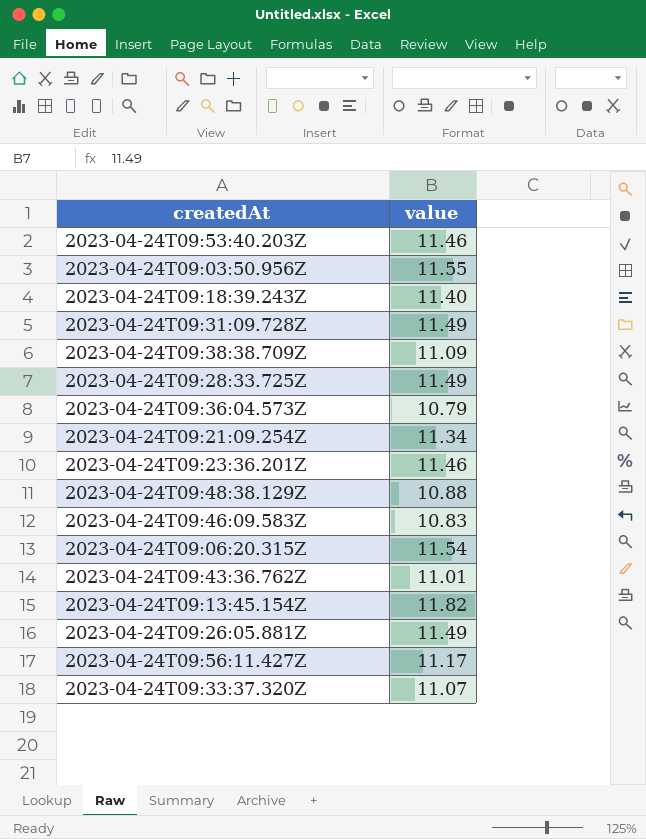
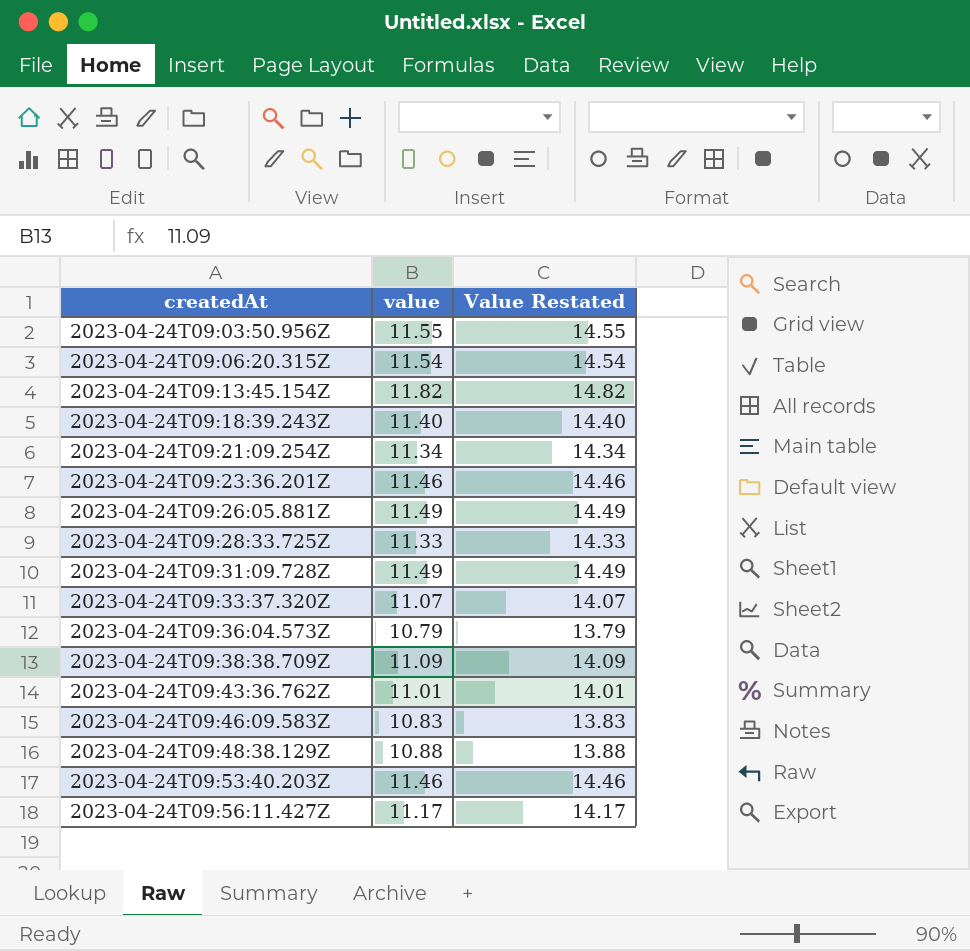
row order: none -> createdAt ascending
column Value Restated | formula: none -> [value] + 3
2023-04-24T09:28:33.725Z | value: 11.49 -> 11.33

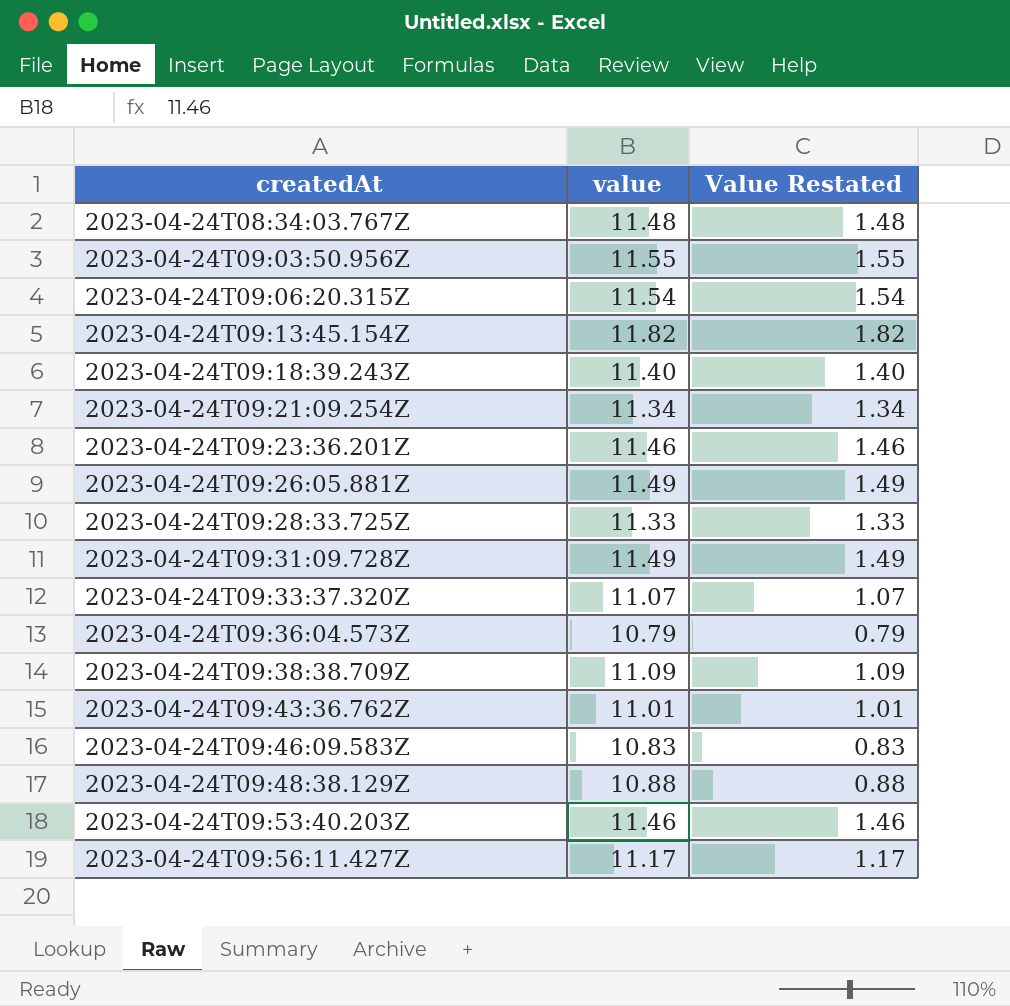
column Value Restated | formula: [value] + 3 -> [value] - 10
row 2023-04-24T08:34:03.767Z: none -> 11.48 | 1.48

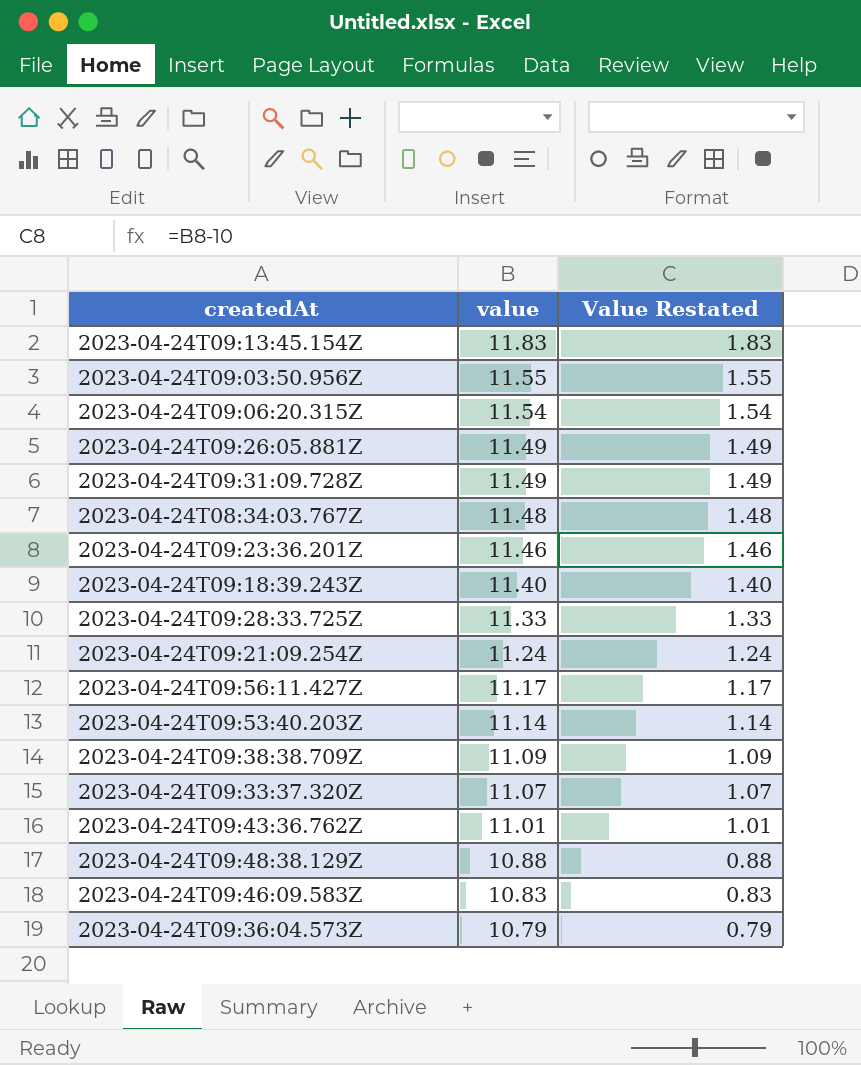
row order: createdAt ascending -> value descending
2023-04-24T09:13:45.154Z | value: 11.82 -> 11.83
2023-04-24T09:13:45.154Z | Value Restated: 1.82 -> 1.83
2023-04-24T09:21:09.254Z | value: 11.34 -> 11.24
2023-04-24T09:21:09.254Z | Value Restated: 1.34 -> 1.24
2023-04-24T09:53:40.203Z | value: 11.46 -> 11.14
2023-04-24T09:53:40.203Z | Value Restated: 1.46 -> 1.14

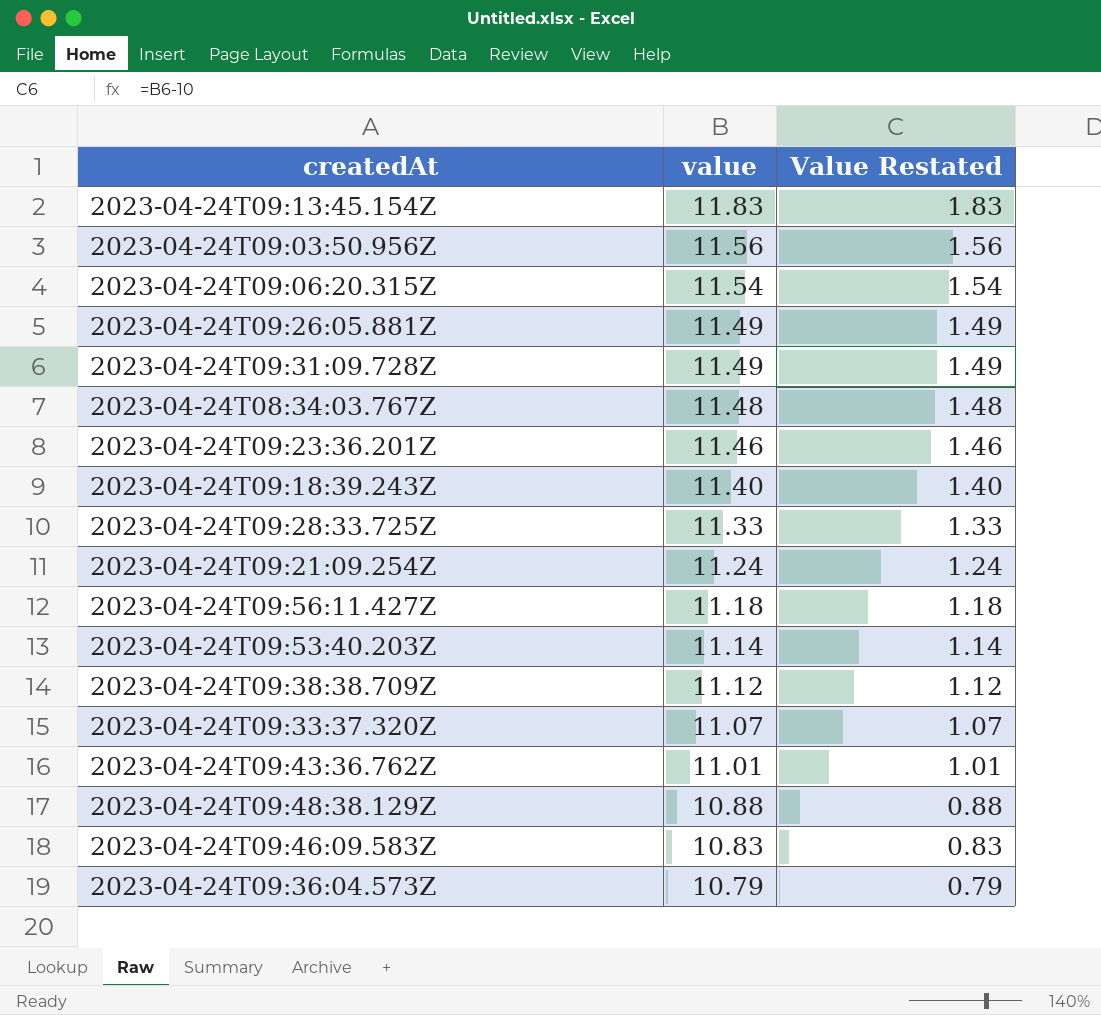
2023-04-24T09:03:50.956Z | value: 11.55 -> 11.56
2023-04-24T09:03:50.956Z | Value Restated: 1.55 -> 1.56
2023-04-24T09:56:11.427Z | value: 11.17 -> 11.18
2023-04-24T09:56:11.427Z | Value Restated: 1.17 -> 1.18
2023-04-24T09:38:38.709Z | value: 11.09 -> 11.12
2023-04-24T09:38:38.709Z | Value Restated: 1.09 -> 1.12

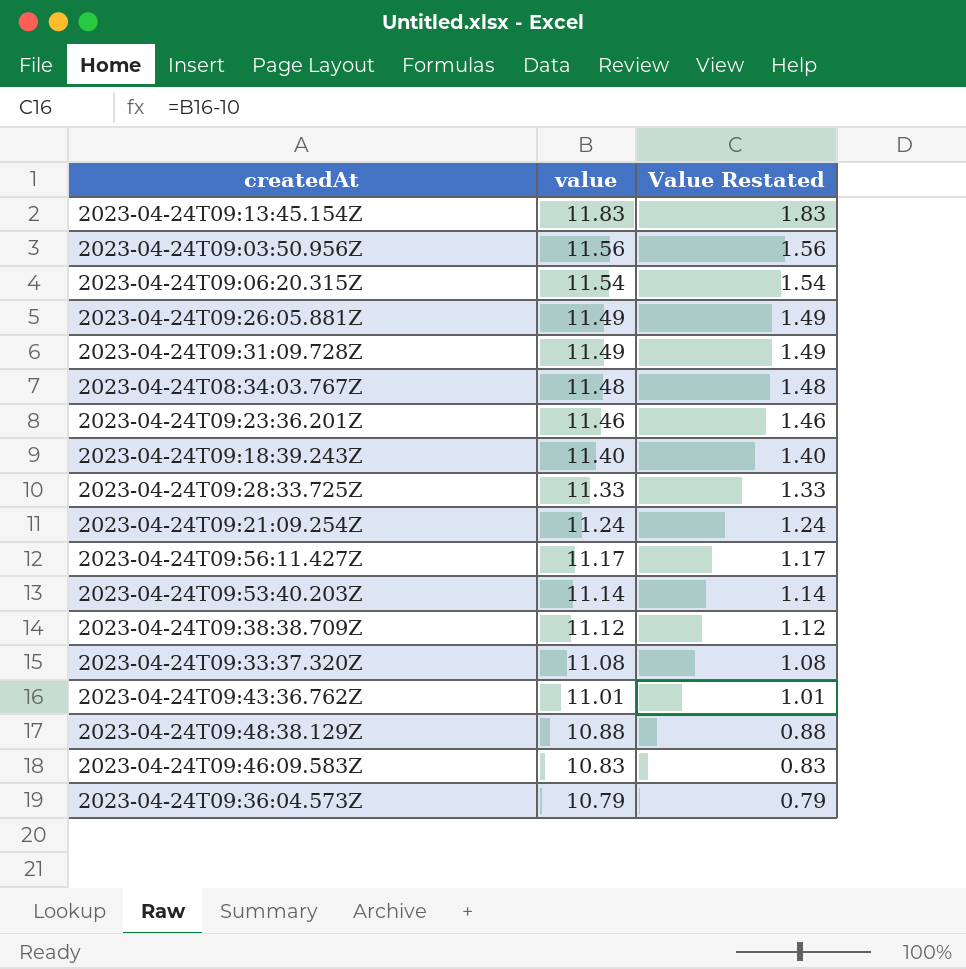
2023-04-24T09:56:11.427Z | value: 11.18 -> 11.17
2023-04-24T09:56:11.427Z | Value Restated: 1.18 -> 1.17
2023-04-24T09:33:37.320Z | value: 11.07 -> 11.08
2023-04-24T09:33:37.320Z | Value Restated: 1.07 -> 1.08

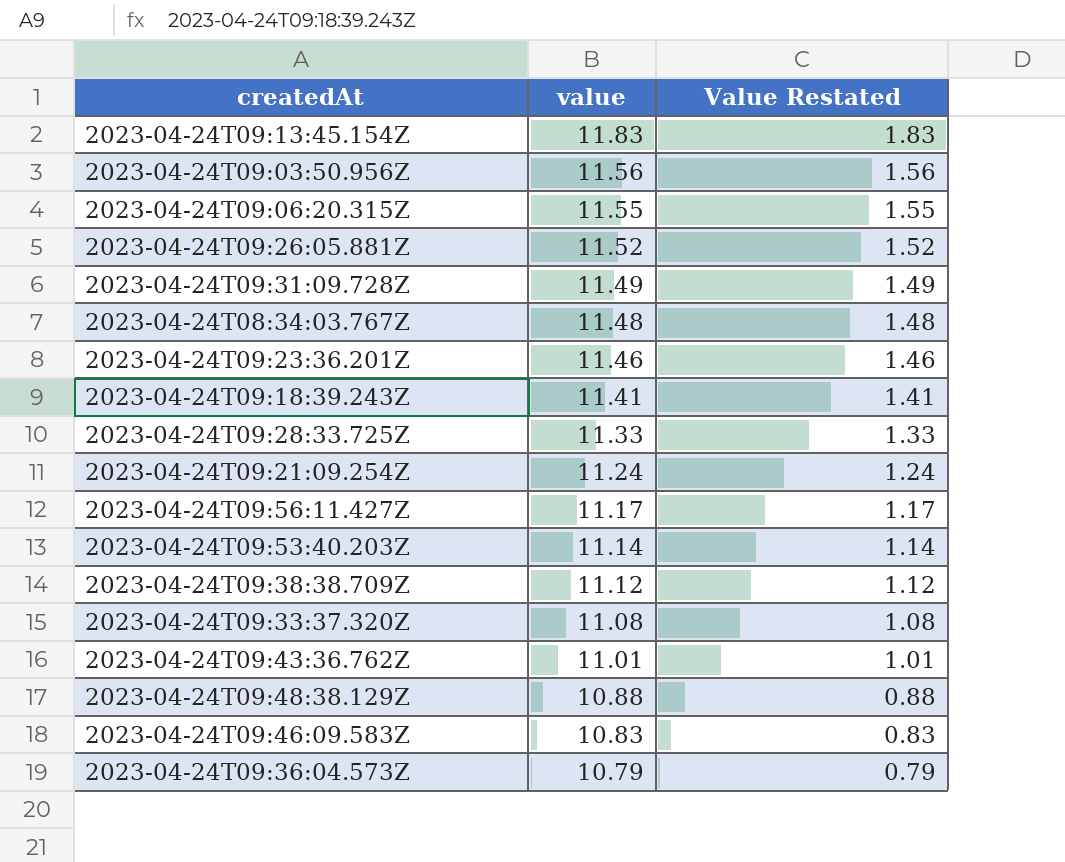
2023-04-24T09:06:20.315Z | value: 11.54 -> 11.55
2023-04-24T09:06:20.315Z | Value Restated: 1.54 -> 1.55
2023-04-24T09:26:05.881Z | value: 11.49 -> 11.52
2023-04-24T09:26:05.881Z | Value Restated: 1.49 -> 1.52
2023-04-24T09:18:39.243Z | value: 11.40 -> 11.41
2023-04-24T09:18:39.243Z | Value Restated: 1.40 -> 1.41

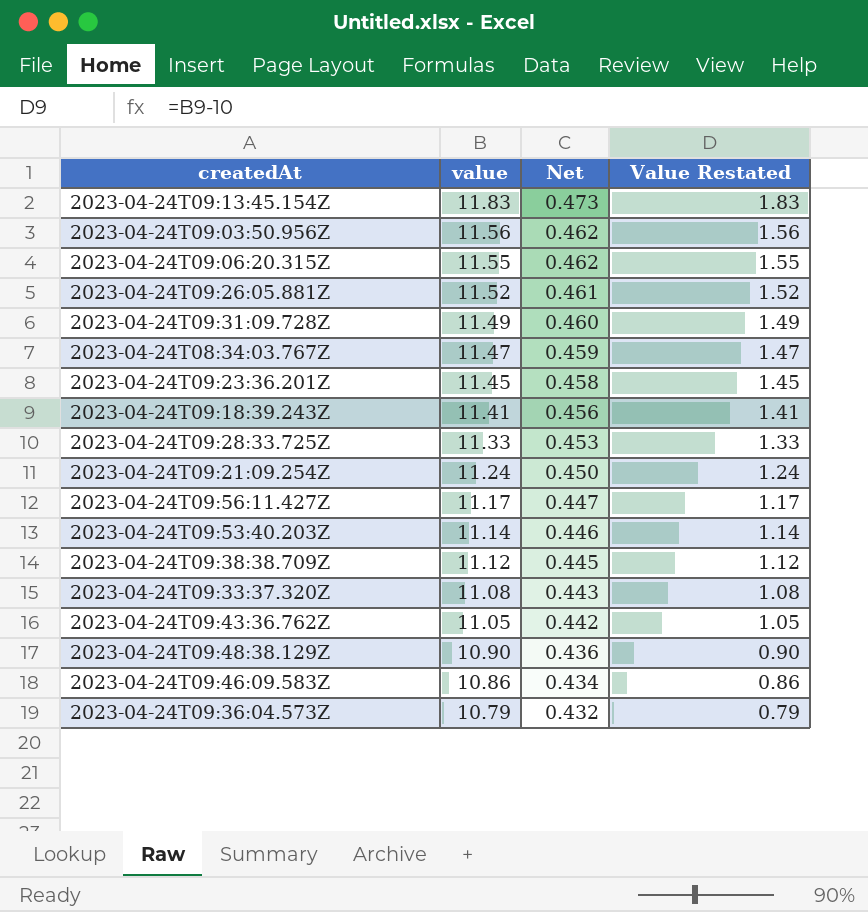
column Net | formula: none -> [value] * 0.04
2023-04-24T08:34:03.767Z | value: 11.48 -> 11.47
2023-04-24T08:34:03.767Z | Value Restated: 1.48 -> 1.47
2023-04-24T09:23:36.201Z | value: 11.46 -> 11.45
2023-04-24T09:23:36.201Z | Value Restated: 1.46 -> 1.45
2023-04-24T09:43:36.762Z | value: 11.01 -> 11.05
2023-04-24T09:43:36.762Z | Value Restated: 1.01 -> 1.05
2023-04-24T09:48:38.129Z | value: 10.88 -> 10.90
2023-04-24T09:48:38.129Z | Value Restated: 0.88 -> 0.90
2023-04-24T09:46:09.583Z | value: 10.83 -> 10.86
2023-04-24T09:46:09.583Z | Value Restated: 0.83 -> 0.86

